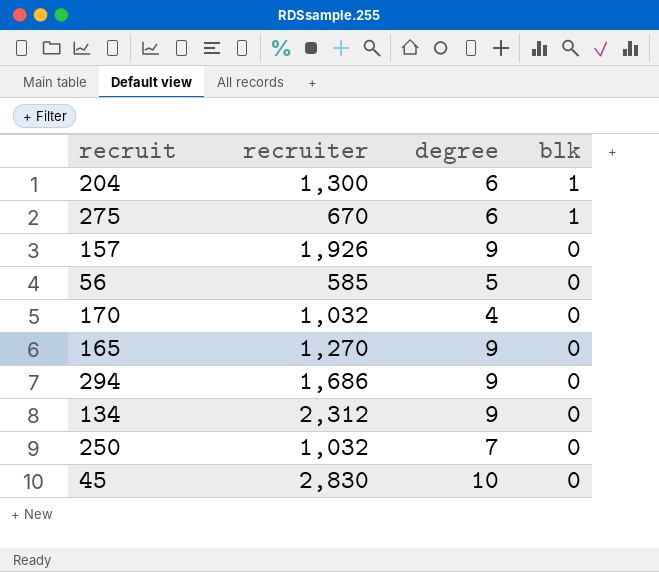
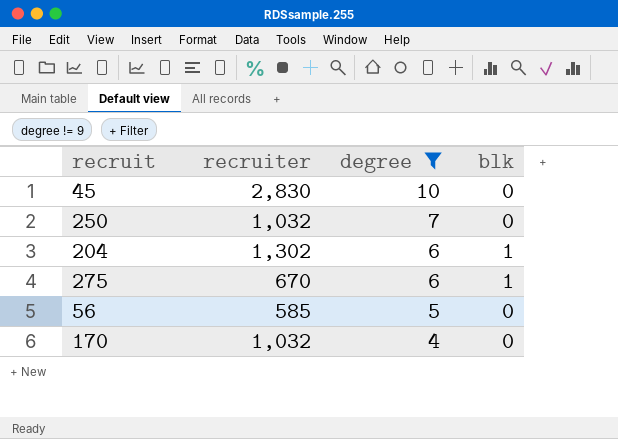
filter: none -> degree != 9
row order: blk descending -> degree descending
204 | recruiter: 1,300 -> 1,302

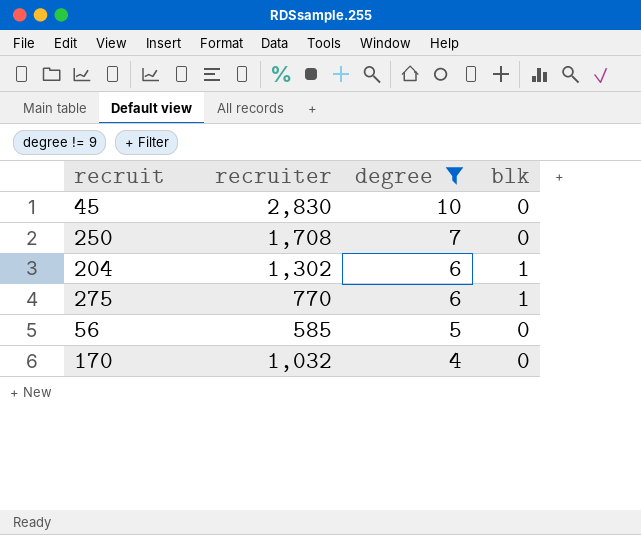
250 | recruiter: 1,032 -> 1,708
275 | recruiter: 670 -> 770

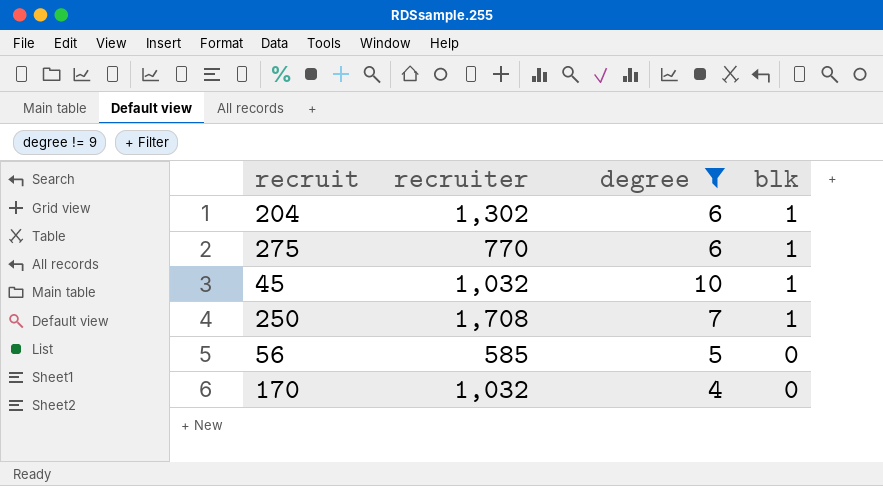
row order: degree descending -> blk descending
45 | recruiter: 2,830 -> 1,032
45 | blk: 0 -> 1
250 | blk: 0 -> 1

